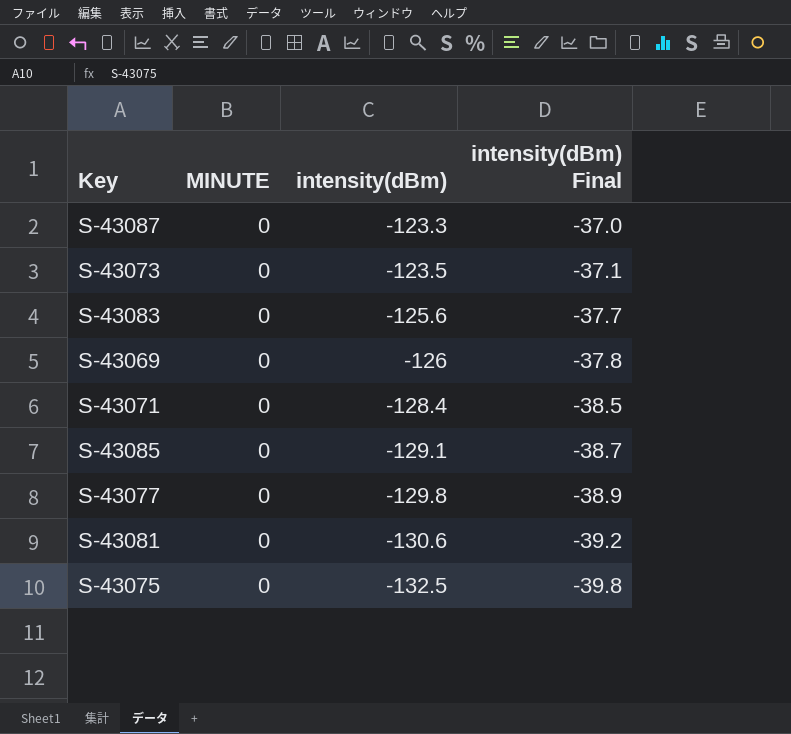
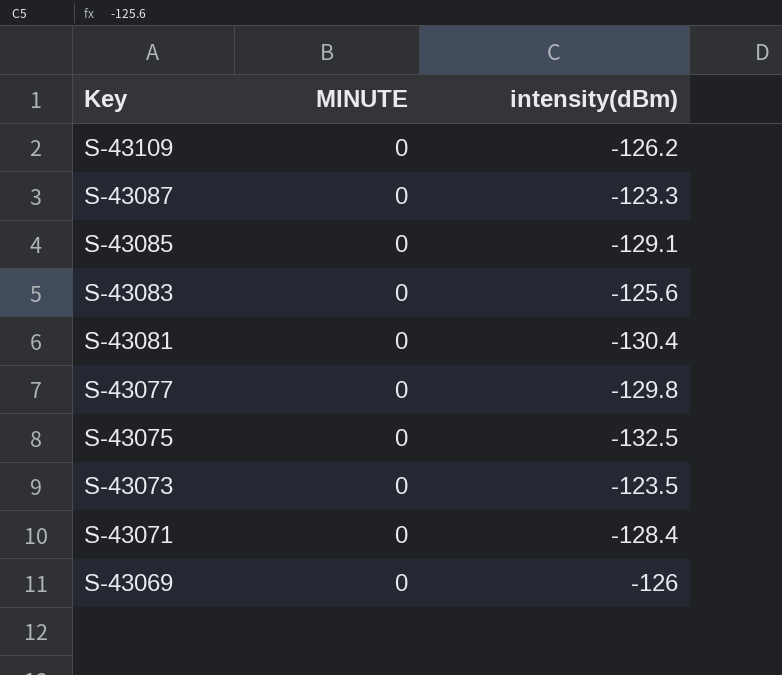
row order: intensity(dBm) descending -> Key descending
column intensity(dBm) Final | formula: [intensity(dBm)] * 0.3 -> none
row S-43109: none -> 0 | -126.2
S-43081 | intensity(dBm): -130.6 -> -130.4

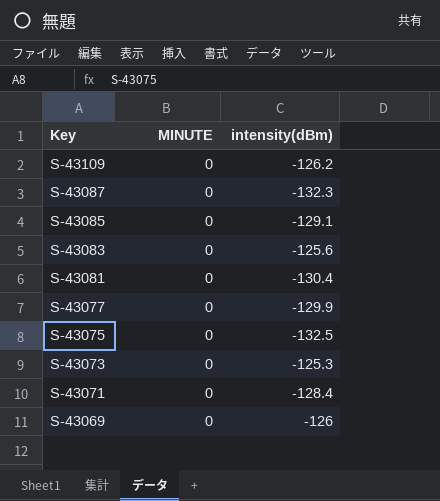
S-43087 | intensity(dBm): -123.3 -> -132.3
S-43077 | intensity(dBm): -129.8 -> -129.9
S-43073 | intensity(dBm): -123.5 -> -125.3

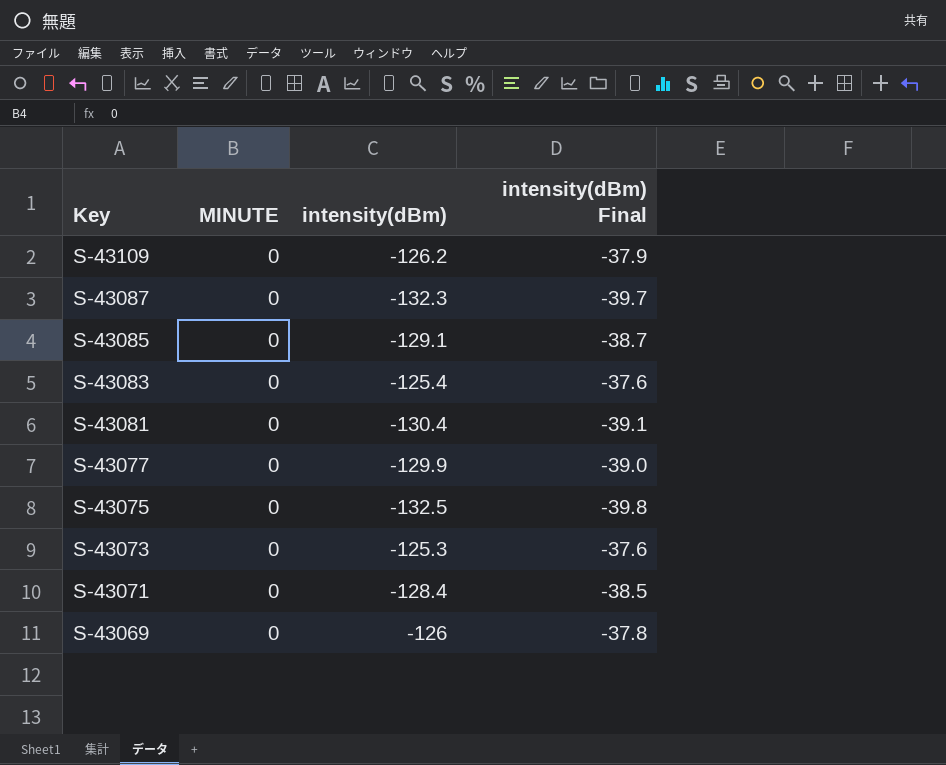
column intensity(dBm) Final | formula: none -> [intensity(dBm)] * 0.3
S-43083 | intensity(dBm): -125.6 -> -125.4

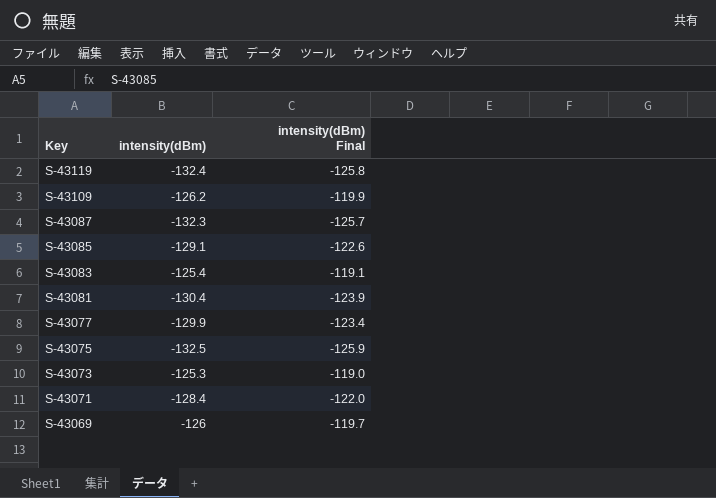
column MINUTE | position: 2 -> none
column intensity(dBm) Final | formula: [intensity(dBm)] * 0.3 -> [intensity(dBm)] * 0.95
row S-43119: none -> -132.4 | -125.8

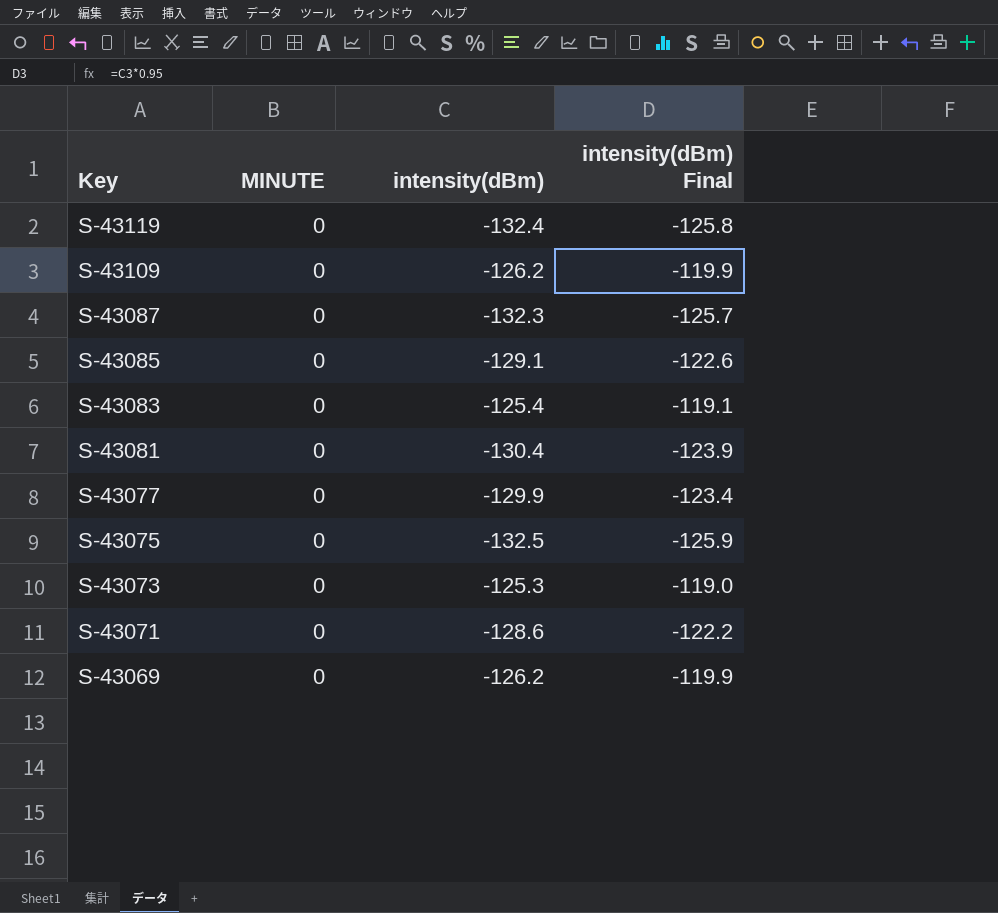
column MINUTE | position: none -> 2
S-43071 | intensity(dBm): -128.4 -> -128.6
S-43071 | intensity(dBm) Final: -122.0 -> -122.2
S-43069 | intensity(dBm): -126 -> -126.2
S-43069 | intensity(dBm) Final: -119.7 -> -119.9

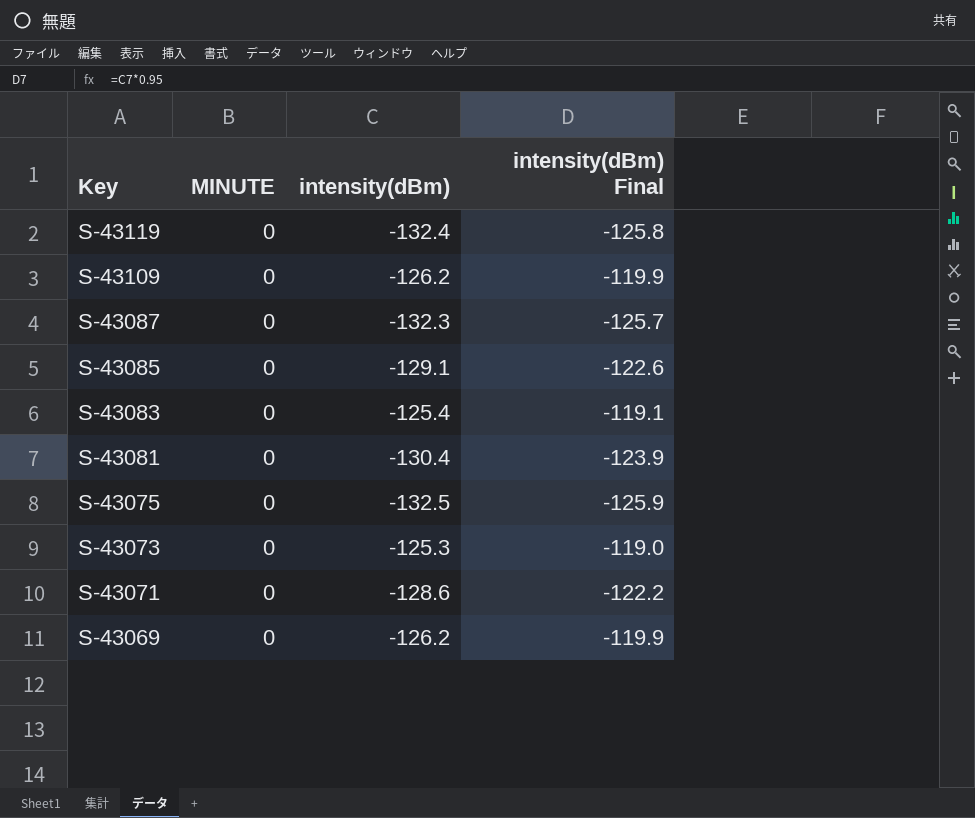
row S-43077: 0 | -129.9 | -123.4 -> none

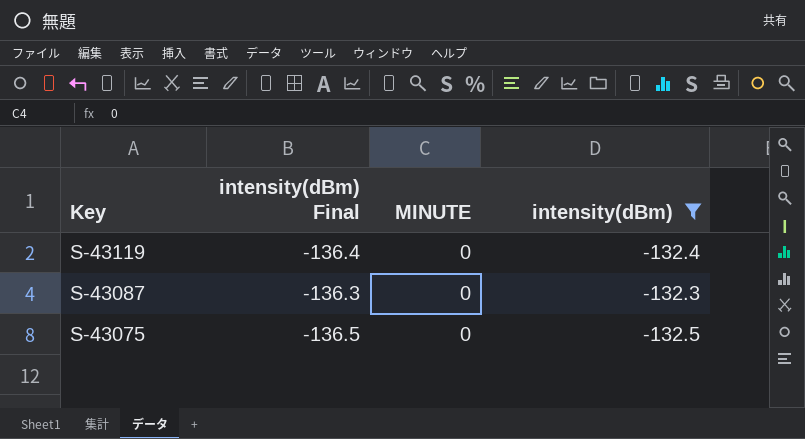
filter: none -> intensity(dBm) <= -132.3
column intensity(dBm) Final | formula: [intensity(dBm)] * 0.95 -> [intensity(dBm)] * 1.03
column intensity(dBm) Final | position: 4 -> 2

